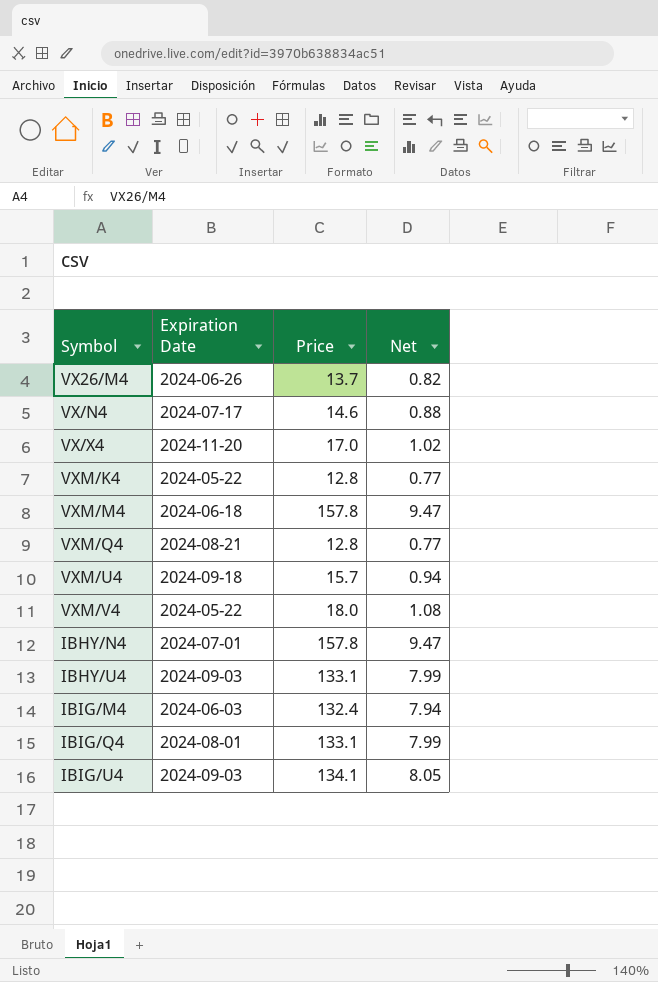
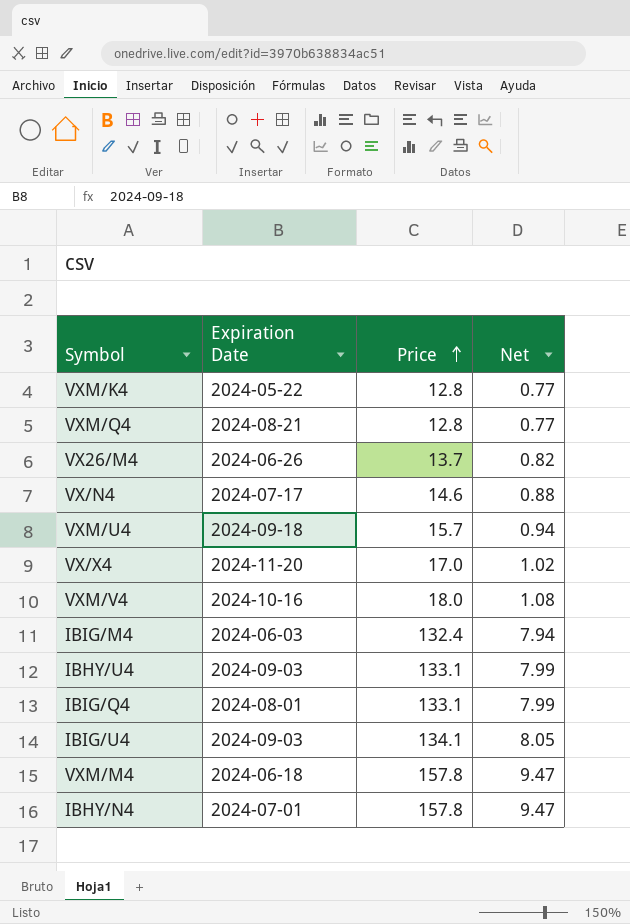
row order: none -> Price ascending
VXM/V4 | Expiration Date: 2024-05-22 -> 2024-10-16

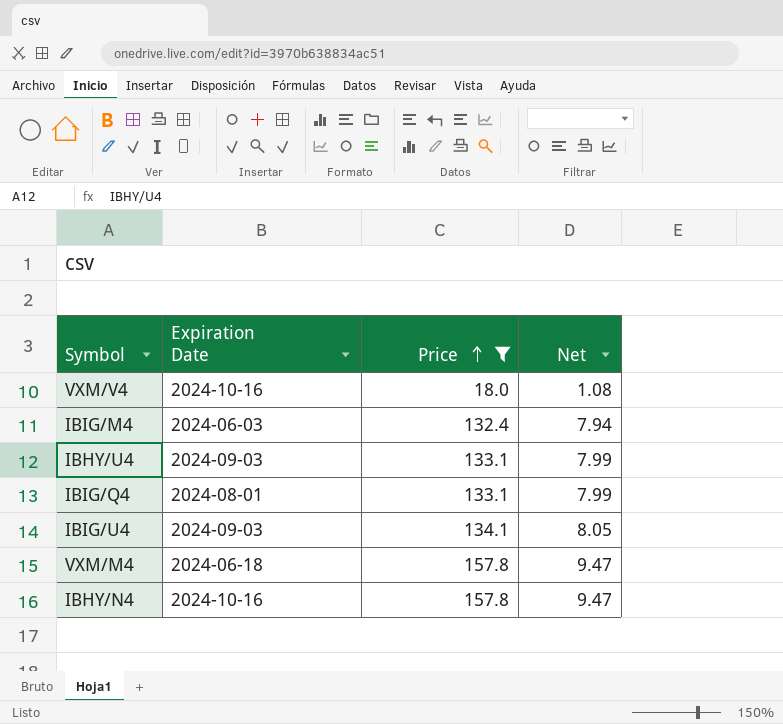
filter: none -> Price >= 18.0
IBHY/N4 | Expiration Date: 2024-07-01 -> 2024-10-16

